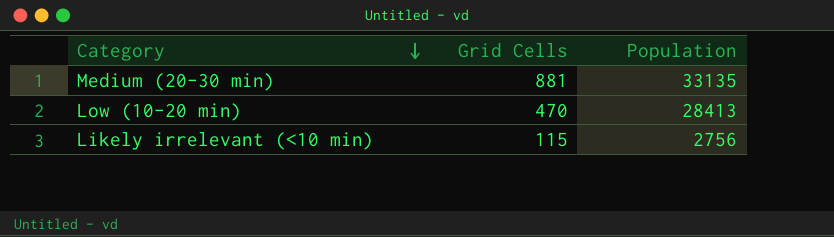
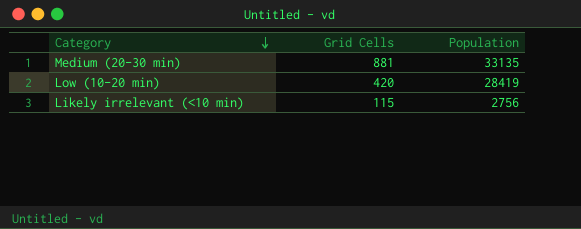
Low (10-20 min) | Grid Cells: 470 -> 420
Low (10-20 min) | Population: 28413 -> 28419

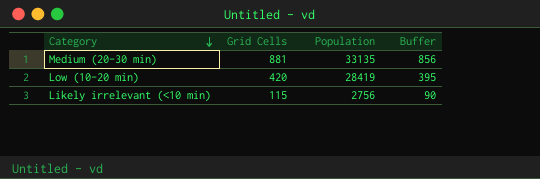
column Buffer | formula: none -> [Grid Cells] - 25

